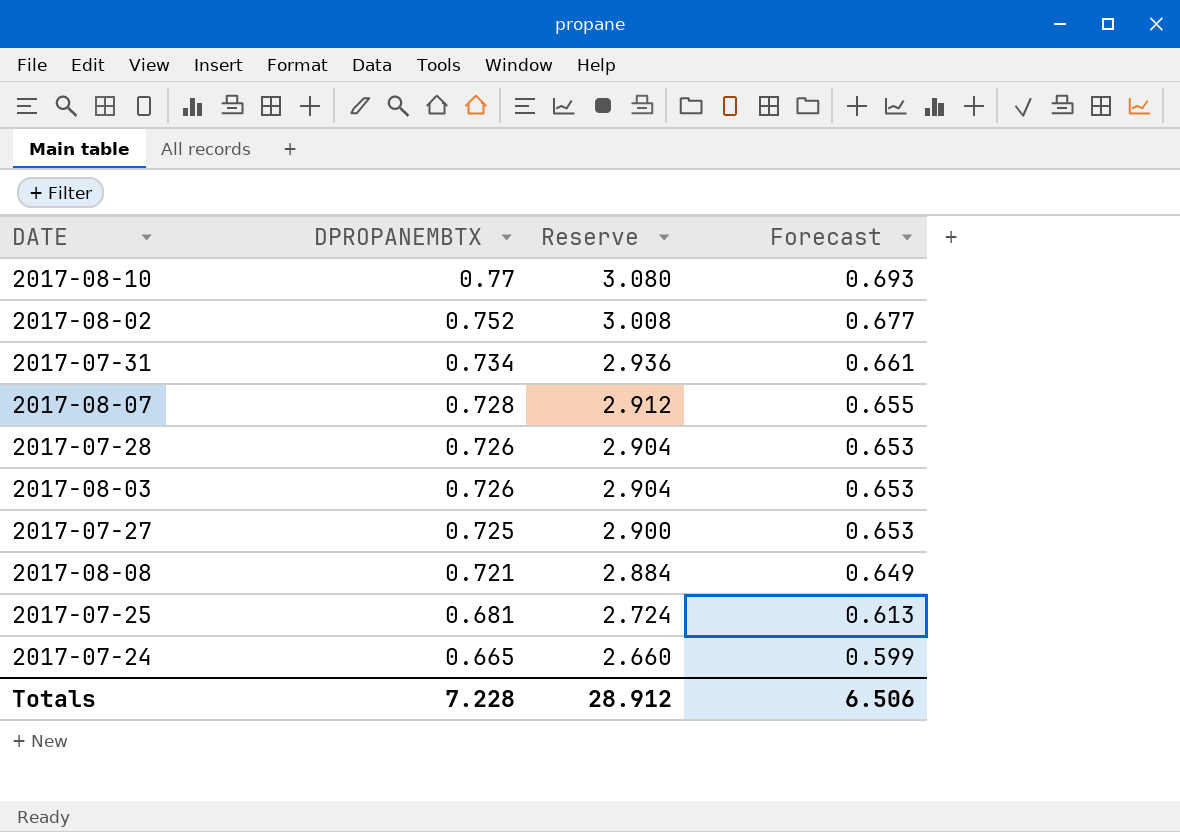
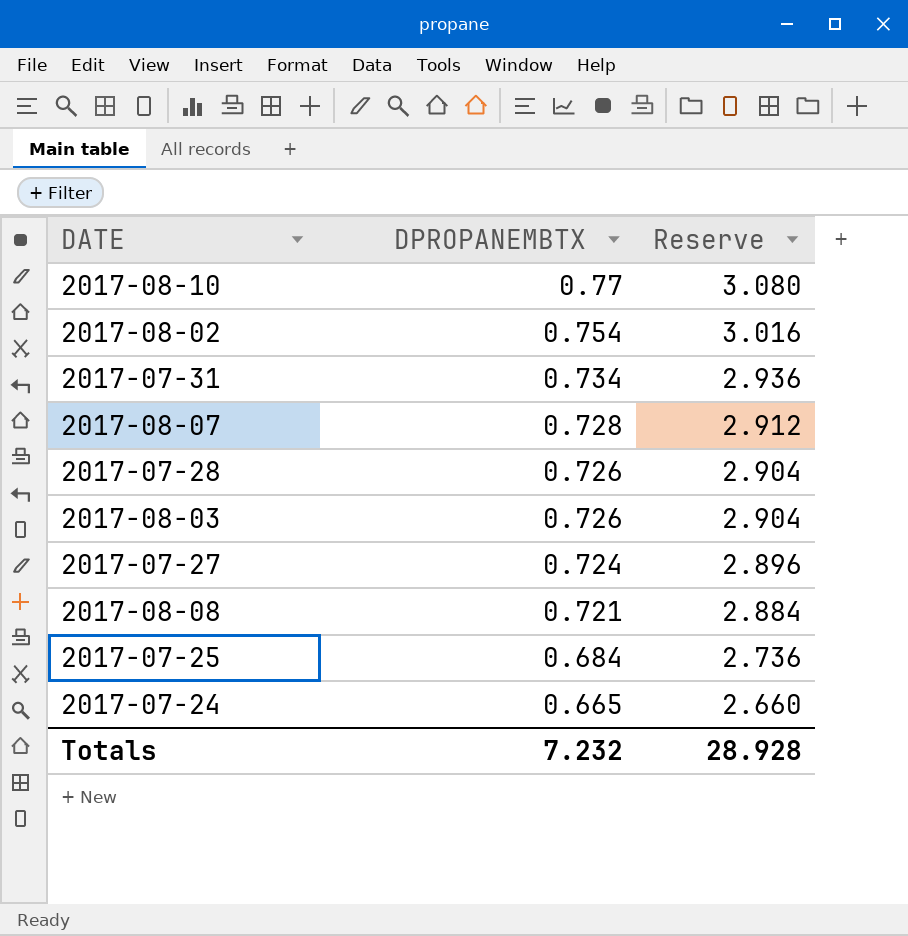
column Forecast | formula: [DPROPANEMBTX] * 0.9 -> none
2017-08-02 | DPROPANEMBTX: 0.752 -> 0.754
2017-08-02 | Reserve: 3.008 -> 3.016
2017-07-27 | DPROPANEMBTX: 0.725 -> 0.724
2017-07-27 | Reserve: 2.900 -> 2.896
2017-07-25 | DPROPANEMBTX: 0.681 -> 0.684
2017-07-25 | Reserve: 2.724 -> 2.736
Totals | DPROPANEMBTX: 7.228 -> 7.232
Totals | Reserve: 28.912 -> 28.928

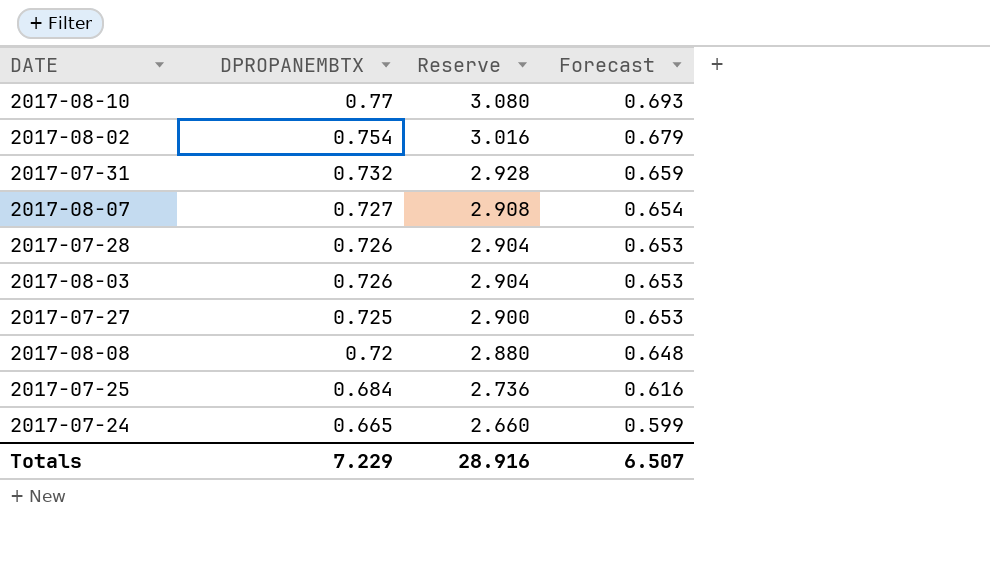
column Forecast | formula: none -> [DPROPANEMBTX] * 0.9
2017-07-31 | DPROPANEMBTX: 0.734 -> 0.732
2017-07-31 | Reserve: 2.936 -> 2.928
2017-08-07 | DPROPANEMBTX: 0.728 -> 0.727
2017-08-07 | Reserve: 2.912 -> 2.908
2017-07-27 | DPROPANEMBTX: 0.724 -> 0.725
2017-07-27 | Reserve: 2.896 -> 2.900
2017-08-08 | DPROPANEMBTX: 0.721 -> 0.72
2017-08-08 | Reserve: 2.884 -> 2.880
Totals | DPROPANEMBTX: 7.232 -> 7.229
Totals | Reserve: 28.928 -> 28.916

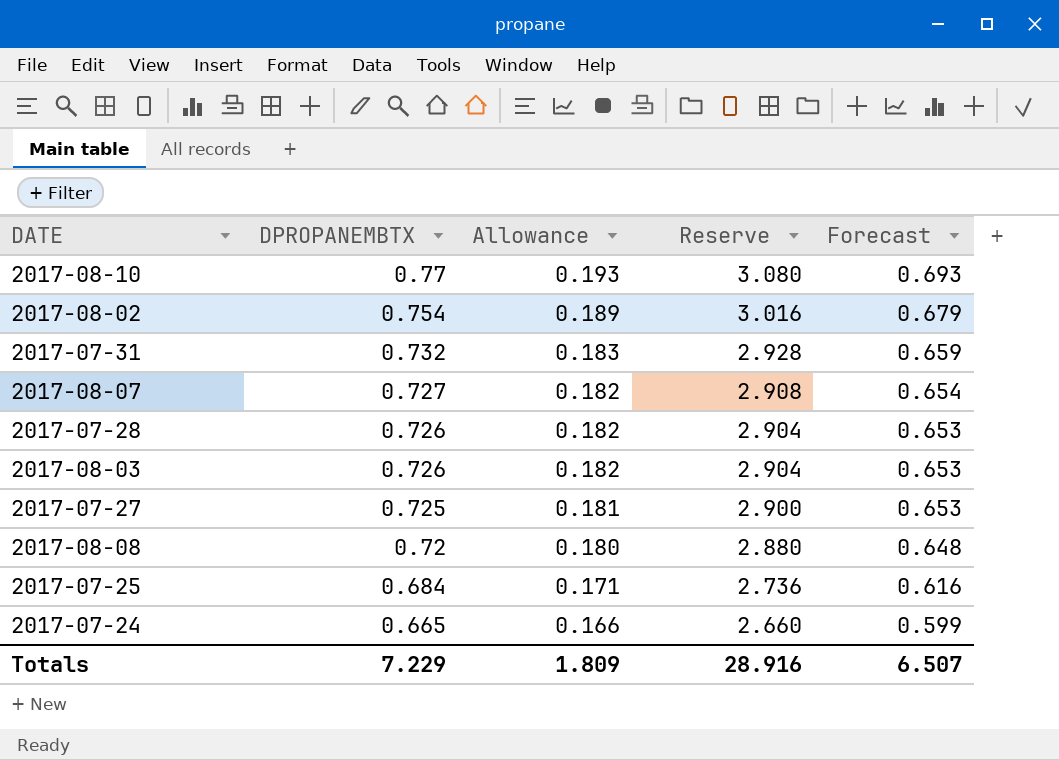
column Allowance | formula: none -> [DPROPANEMBTX] * 0.25

